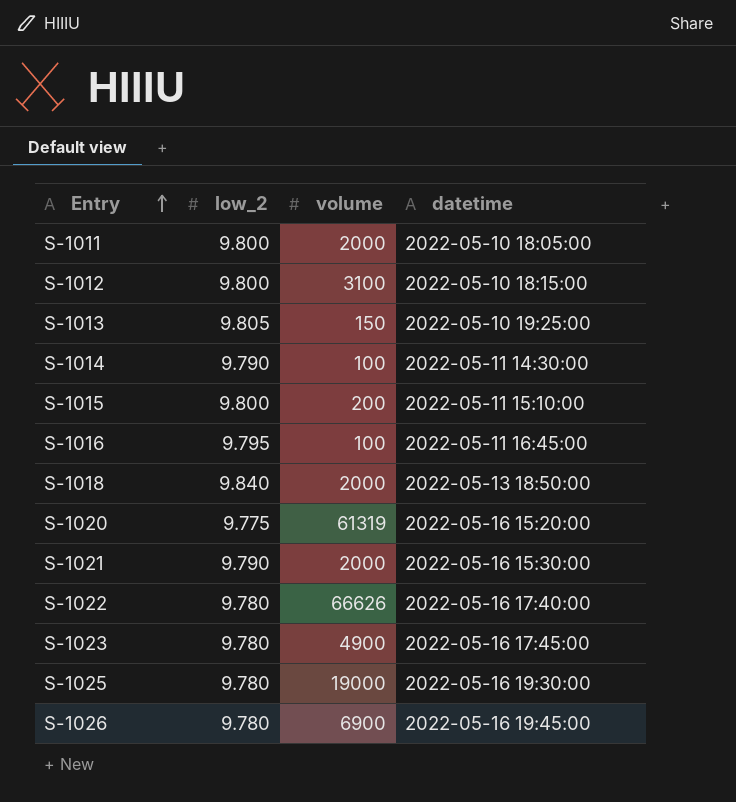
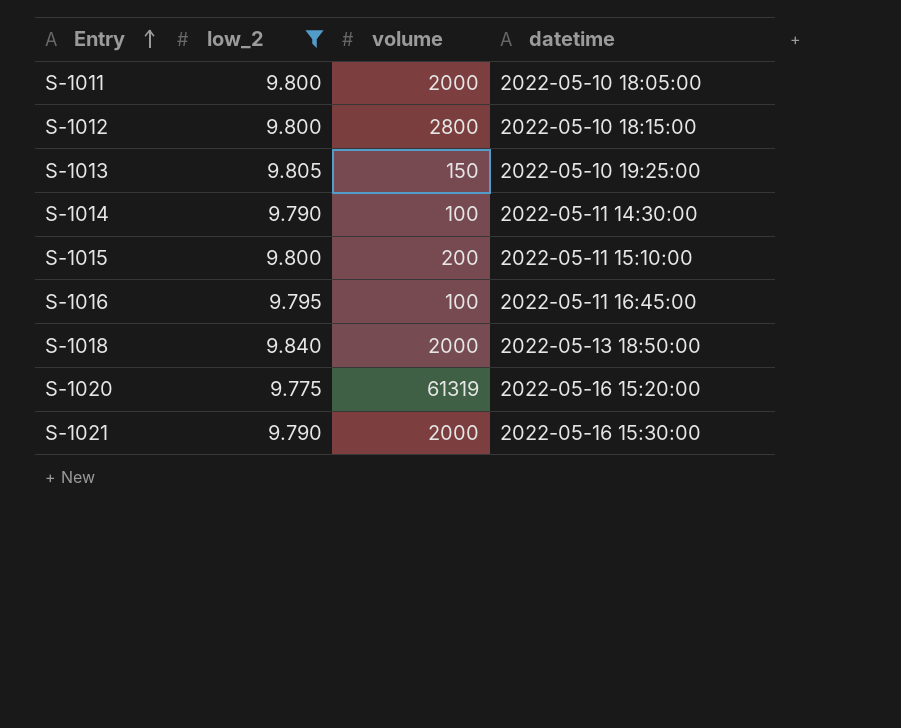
filter: none -> low_2 != 9.780
S-1012 | volume: 3100 -> 2800

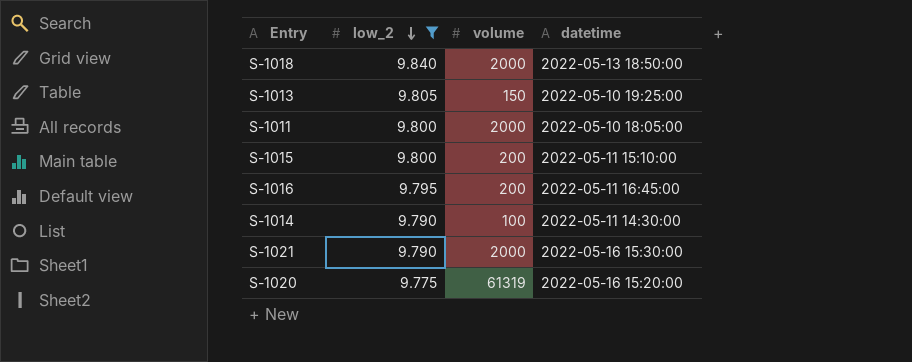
row order: Entry ascending -> low_2 descending
row S-1012: 9.800 | 2800 | 2022-05-10 18:15:00 -> none
S-1016 | volume: 100 -> 200

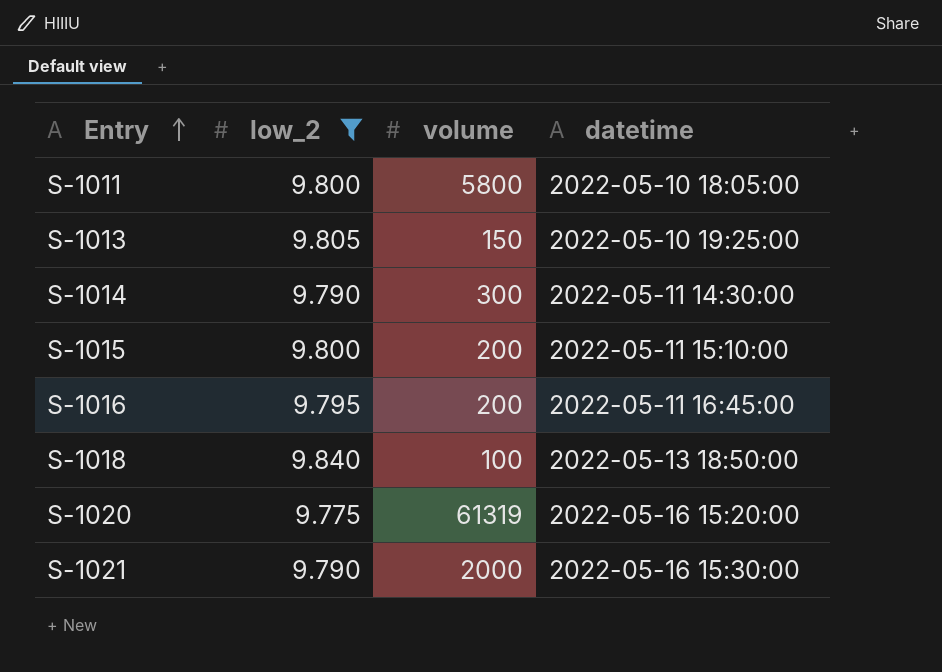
row order: low_2 descending -> Entry ascending
S-1011 | volume: 2000 -> 5800
S-1014 | volume: 100 -> 300
S-1018 | volume: 2000 -> 100

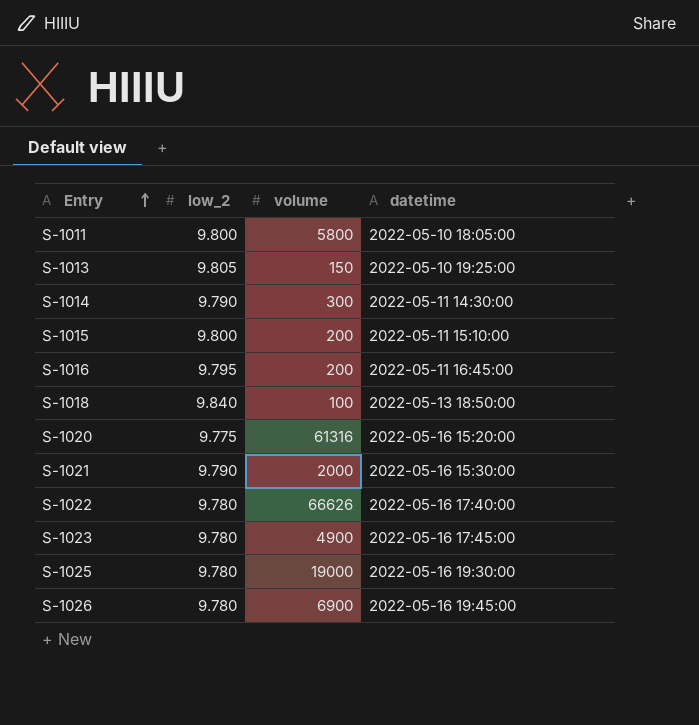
filter: low_2 != 9.780 -> none
S-1020 | volume: 61319 -> 61316

